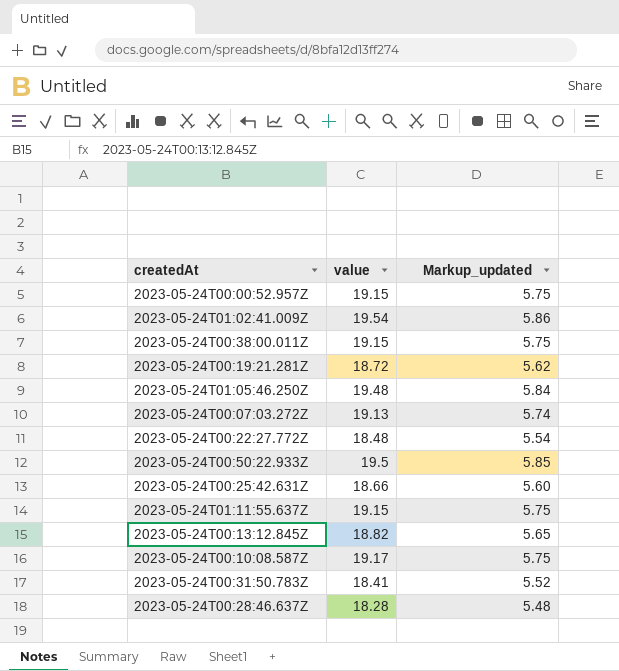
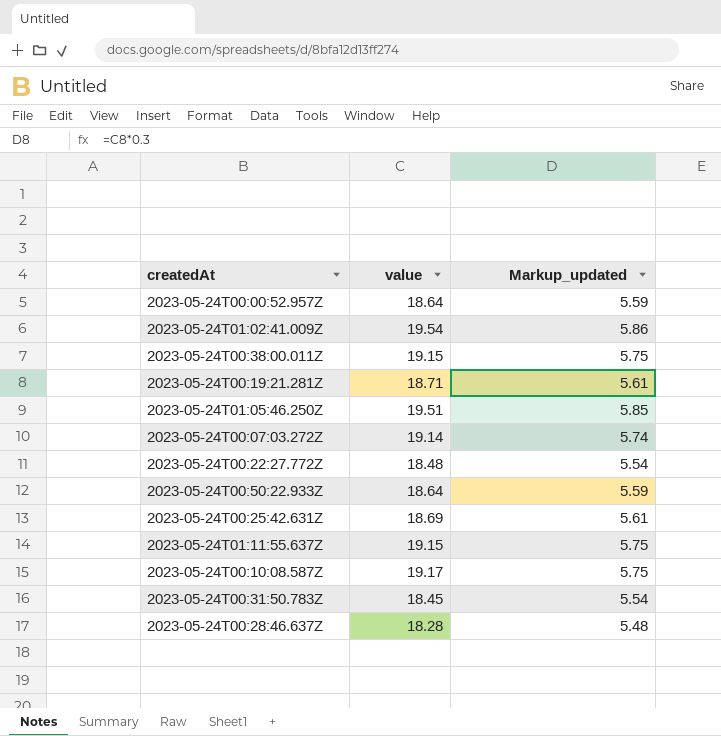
row 2023-05-24T00:13:12.845Z: 18.82 | 5.65 -> none
2023-05-24T00:00:52.957Z | value: 19.15 -> 18.64
2023-05-24T00:00:52.957Z | Markup_updated: 5.75 -> 5.59
2023-05-24T00:19:21.281Z | value: 18.72 -> 18.71
2023-05-24T00:19:21.281Z | Markup_updated: 5.62 -> 5.61
2023-05-24T01:05:46.250Z | value: 19.48 -> 19.51
2023-05-24T01:05:46.250Z | Markup_updated: 5.84 -> 5.85
2023-05-24T00:07:03.272Z | value: 19.13 -> 19.14
2023-05-24T00:50:22.933Z | value: 19.5 -> 18.64
2023-05-24T00:50:22.933Z | Markup_updated: 5.85 -> 5.59
2023-05-24T00:25:42.631Z | value: 18.66 -> 18.69
2023-05-24T00:25:42.631Z | Markup_updated: 5.60 -> 5.61
2023-05-24T00:31:50.783Z | value: 18.41 -> 18.45
2023-05-24T00:31:50.783Z | Markup_updated: 5.52 -> 5.54

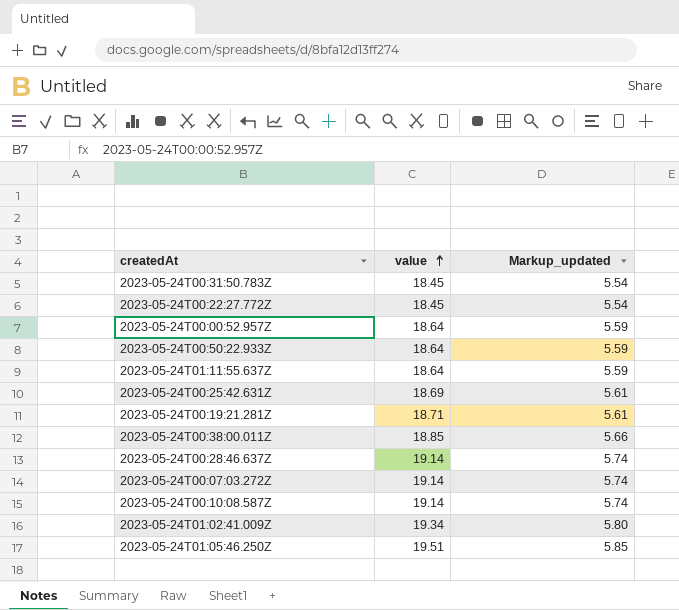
row order: none -> value ascending
2023-05-24T00:22:27.772Z | value: 18.48 -> 18.45
2023-05-24T01:11:55.637Z | value: 19.15 -> 18.64
2023-05-24T01:11:55.637Z | Markup_updated: 5.75 -> 5.59
2023-05-24T00:38:00.011Z | value: 19.15 -> 18.85
2023-05-24T00:38:00.011Z | Markup_updated: 5.75 -> 5.66
2023-05-24T00:28:46.637Z | value: 18.28 -> 19.14
2023-05-24T00:28:46.637Z | Markup_updated: 5.48 -> 5.74
2023-05-24T00:10:08.587Z | value: 19.17 -> 19.14
2023-05-24T00:10:08.587Z | Markup_updated: 5.75 -> 5.74
2023-05-24T01:02:41.009Z | value: 19.54 -> 19.34
2023-05-24T01:02:41.009Z | Markup_updated: 5.86 -> 5.80

